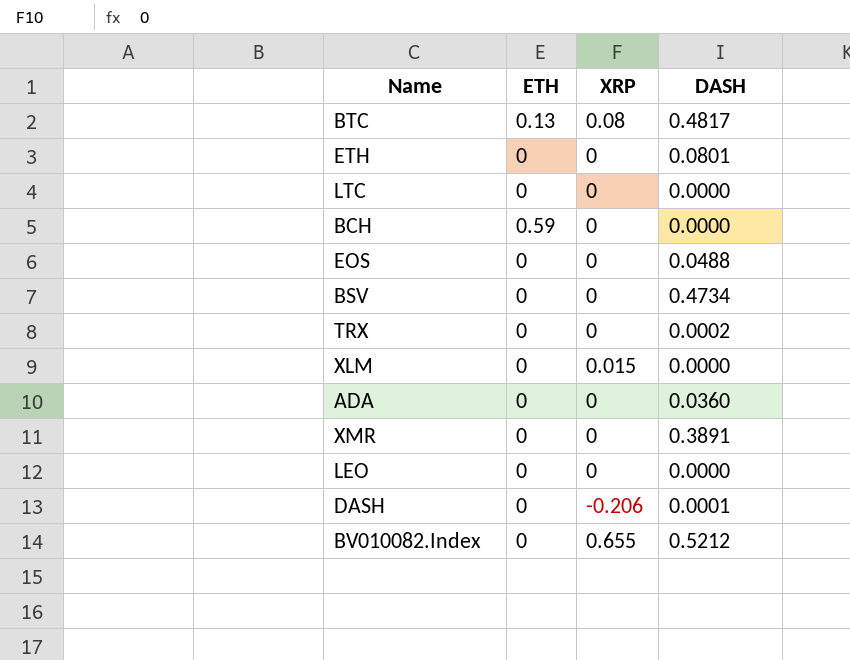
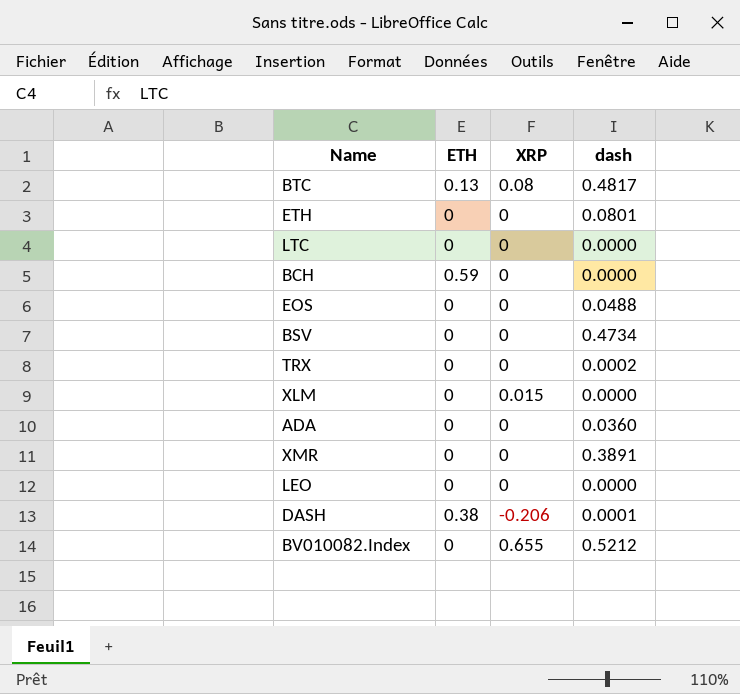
column name: DASH -> dash
DASH | ETH: 0 -> 0.38

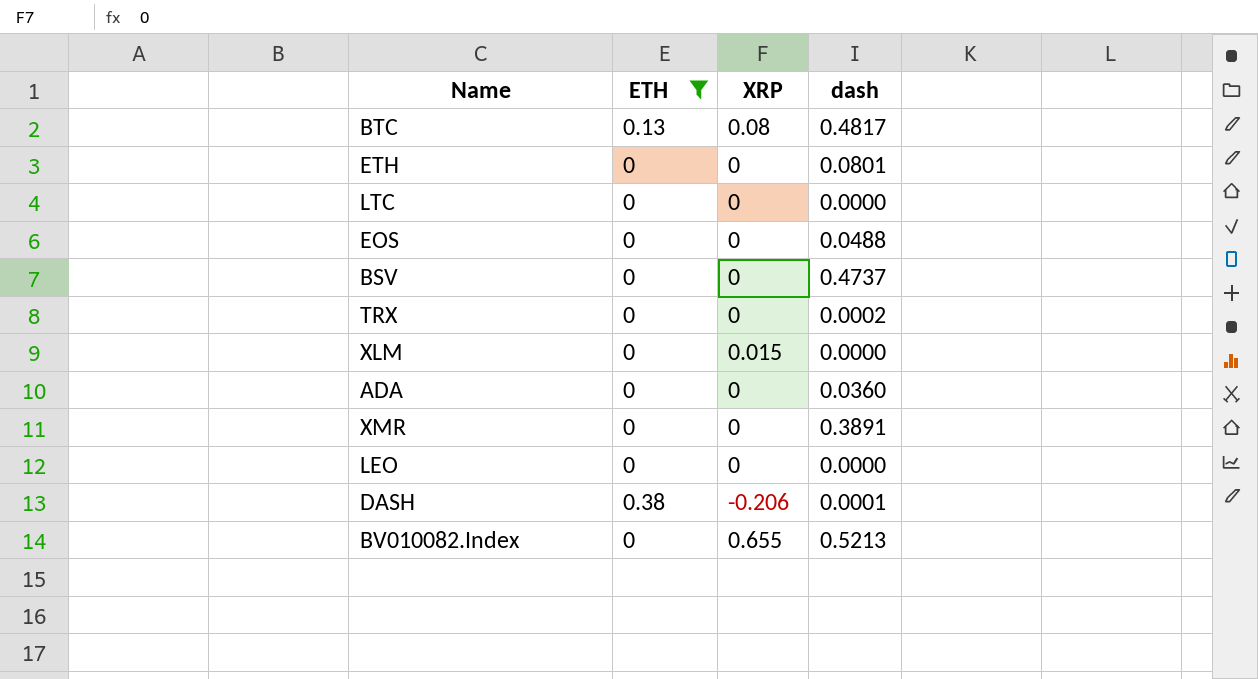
filter: none -> ETH != 0.59
BSV | dash: 0.4734 -> 0.4737
BV010082.Index | dash: 0.5212 -> 0.5213

